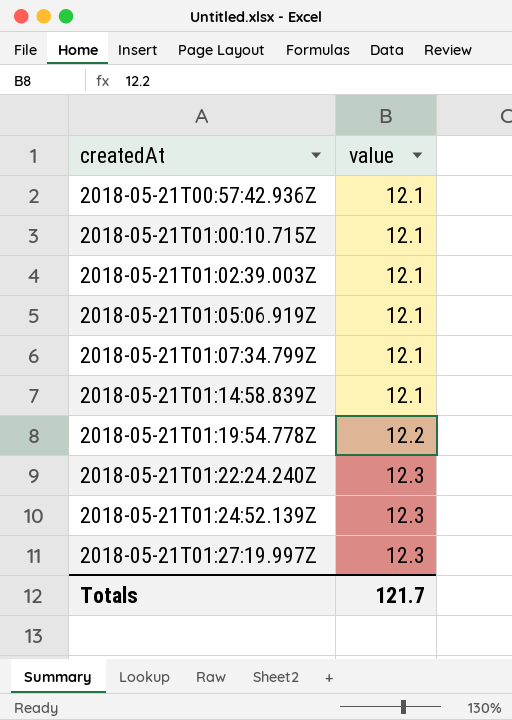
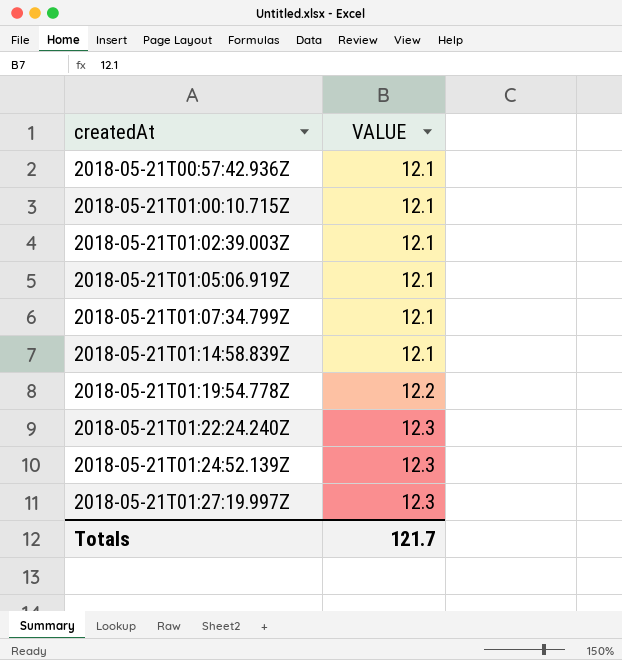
column name: value -> VALUE

